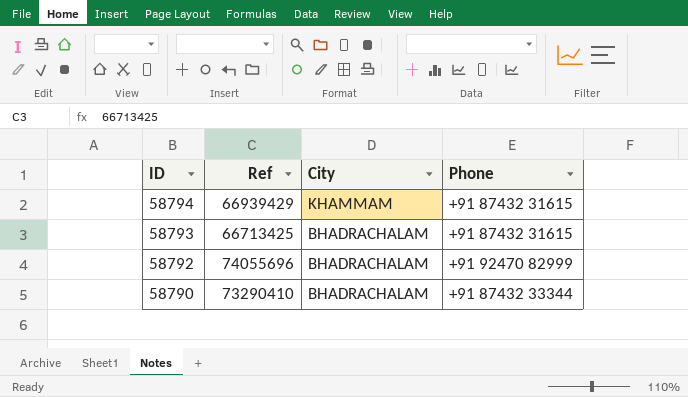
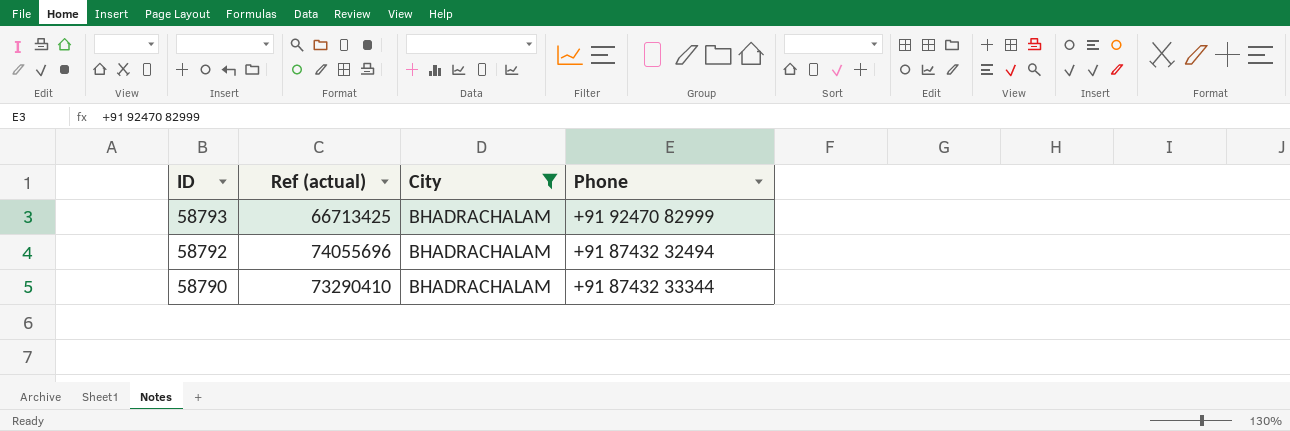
filter: none -> City = BHADRACHALAM
column name: Ref -> Ref (actual)
58793 | Phone: +91 87432 31615 -> +91 92470 82999
58792 | Phone: +91 92470 82999 -> +91 87432 32494

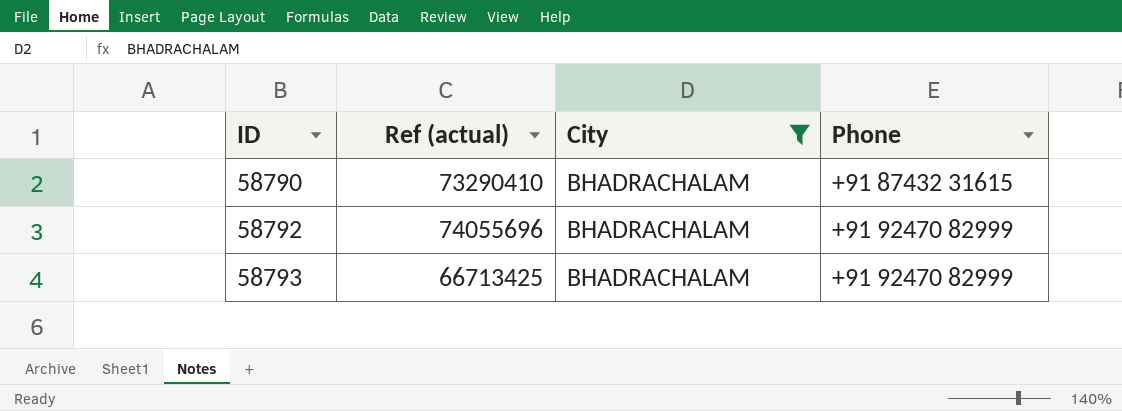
row order: ID descending -> ID ascending
58790 | Phone: +91 87432 33344 -> +91 87432 31615
58792 | Phone: +91 87432 32494 -> +91 92470 82999

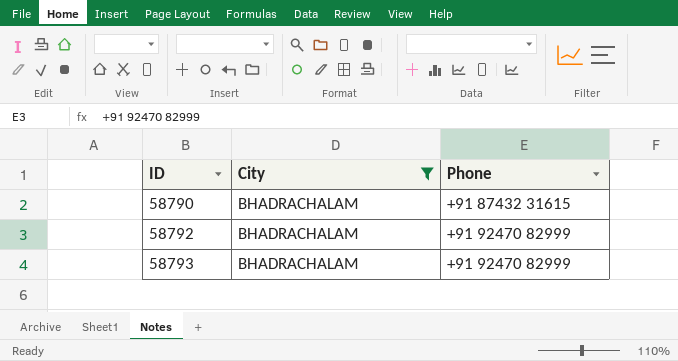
column Ref (actual) | position: 2 -> none

